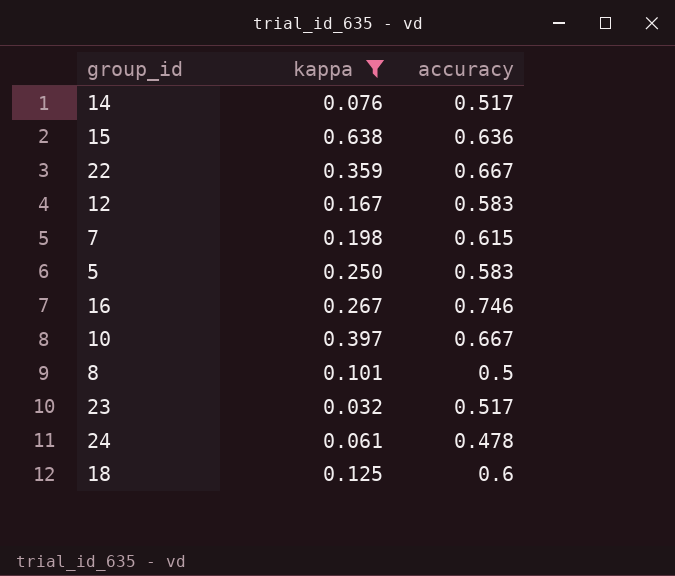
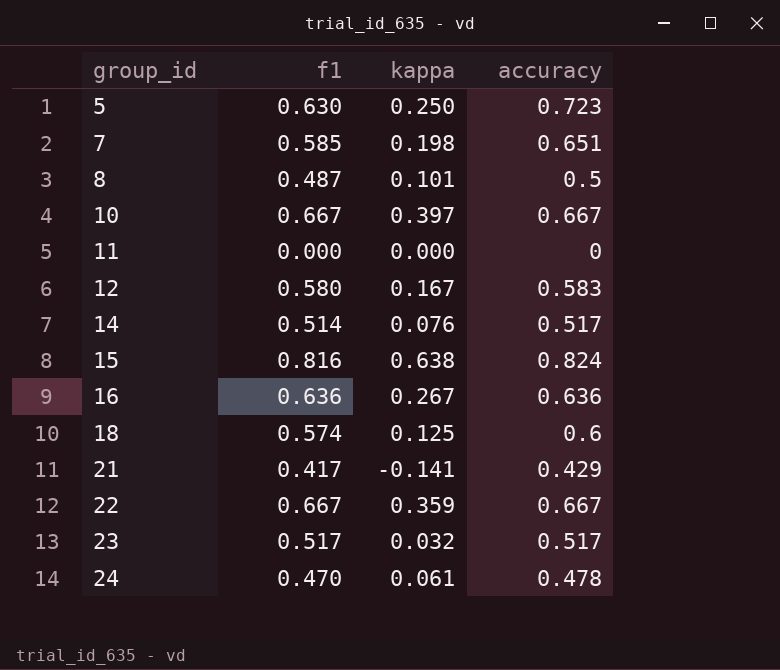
filter: kappa >= 0.032 -> none
row order: none -> group_id ascending
column f1 | position: none -> 2
5 | accuracy: 0.583 -> 0.723
7 | accuracy: 0.615 -> 0.651
15 | accuracy: 0.636 -> 0.824
16 | accuracy: 0.746 -> 0.636

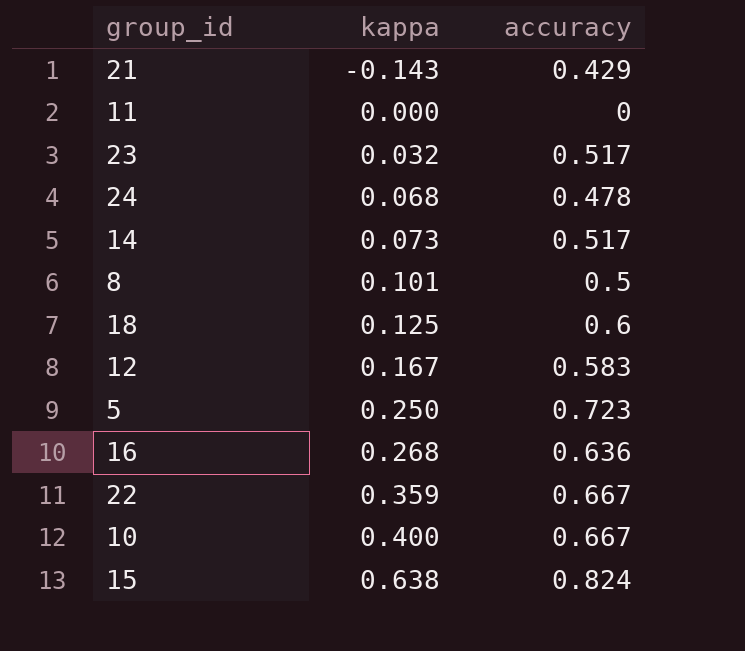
row order: group_id ascending -> kappa ascending
column f1 | position: 2 -> none
row 7: 0.585 | 0.198 | 0.651 -> none
21 | kappa: -0.141 -> -0.143
24 | kappa: 0.061 -> 0.068
14 | kappa: 0.076 -> 0.073
16 | kappa: 0.267 -> 0.268
10 | kappa: 0.397 -> 0.400

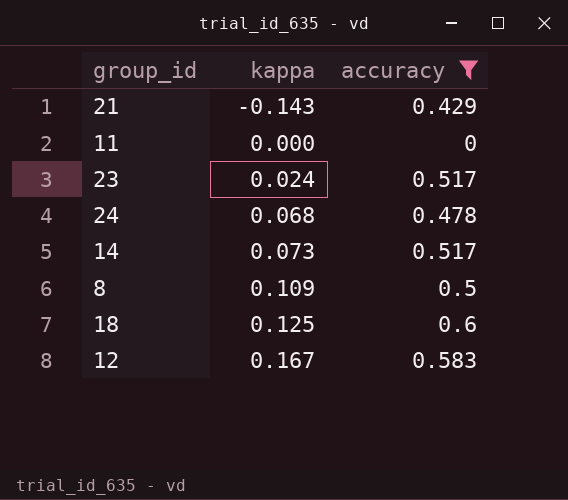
filter: none -> accuracy <= 0.6
23 | kappa: 0.032 -> 0.024
8 | kappa: 0.101 -> 0.109

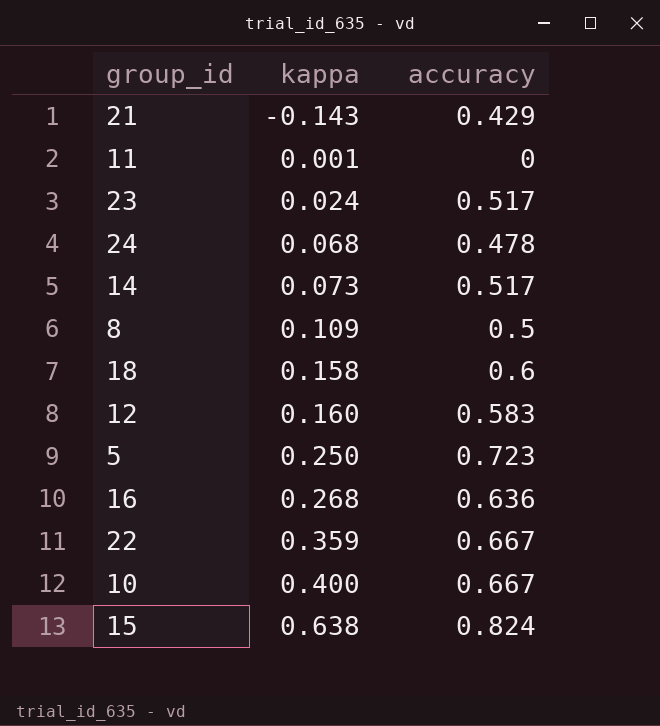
filter: accuracy <= 0.6 -> none
11 | kappa: 0.000 -> 0.001
18 | kappa: 0.125 -> 0.158
12 | kappa: 0.167 -> 0.160

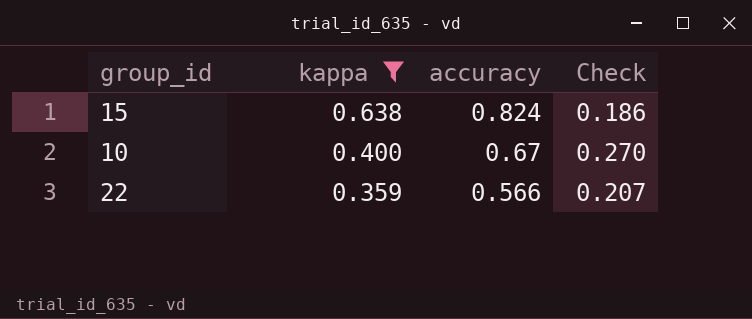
filter: none -> kappa >= 0.359
row order: kappa ascending -> kappa descending
column Check | formula: none -> [accuracy] - [kappa]
10 | accuracy: 0.667 -> 0.67
22 | accuracy: 0.667 -> 0.566

